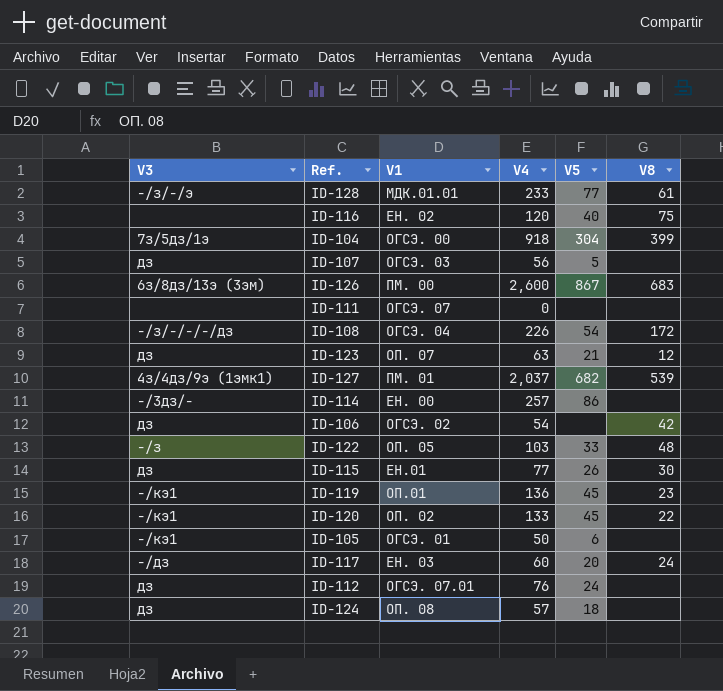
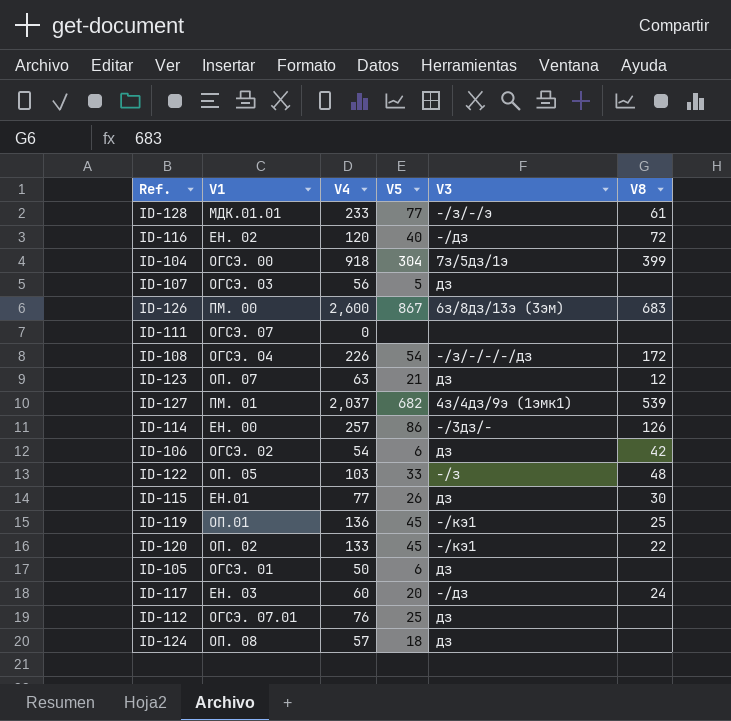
column V3 | position: 1 -> 5
ID-116 | V3: none -> -/дз
ID-116 | V8: 75 -> 72
ID-114 | V8: none -> 126
ID-106 | V5: none -> 6
ID-119 | V8: 23 -> 25
ID-105 | V3: -/кэ1 -> дз
ID-112 | V5: 24 -> 25

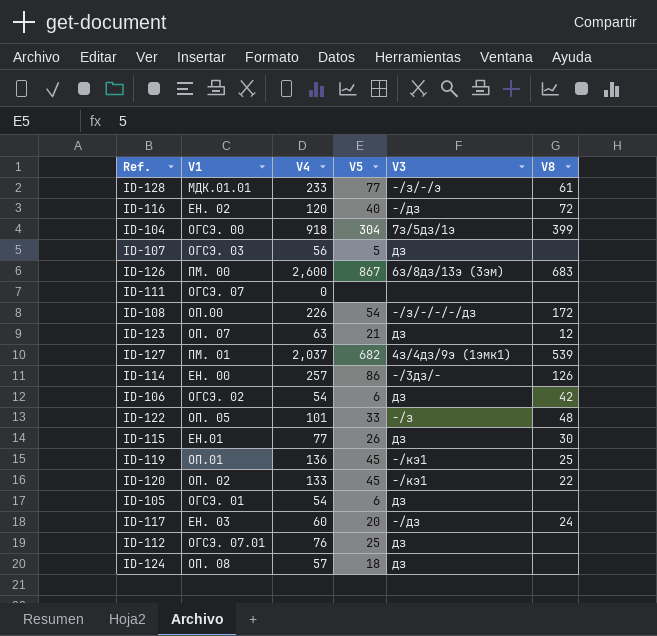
ID-108 | V1: ОГСЭ. 04 -> ОП.00
ID-122 | V4: 103 -> 101
ID-105 | V4: 50 -> 54

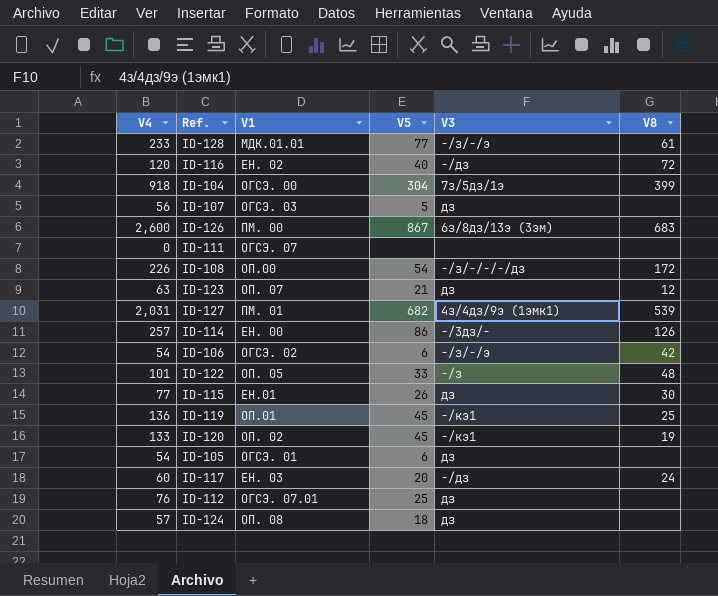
column V4 | position: 3 -> 1
ID-127 | V4: 2,037 -> 2,031
ID-106 | V3: дз -> -/з/-/э
ID-120 | V8: 22 -> 19

